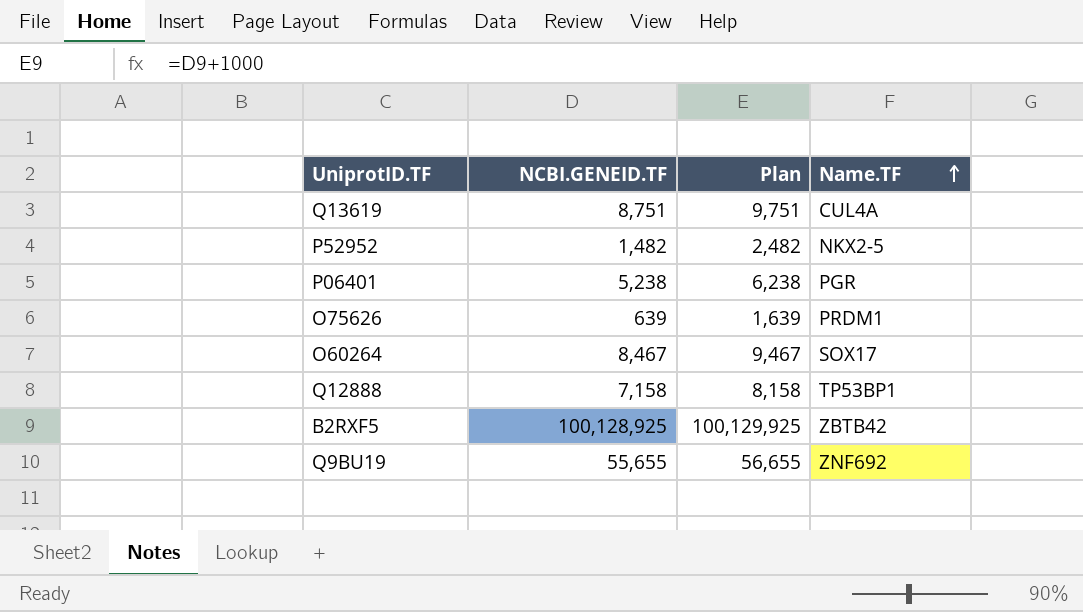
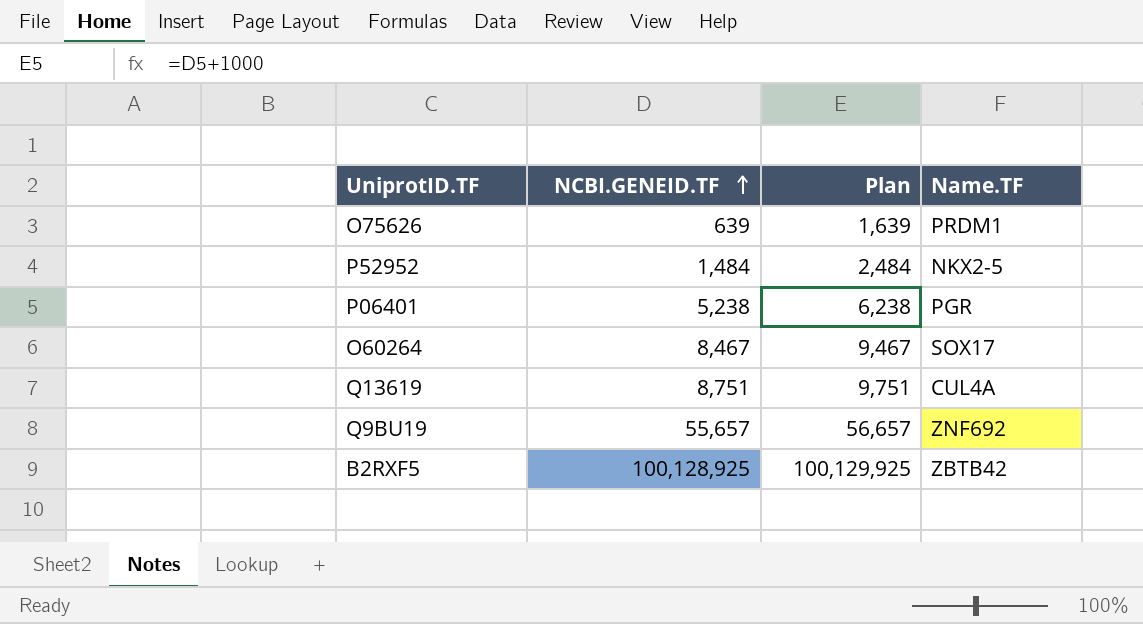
row order: Name.TF ascending -> NCBI.GENEID.TF ascending
row Q12888: 7,158 | 8,158 | TP53BP1 -> none
P52952 | NCBI.GENEID.TF: 1,482 -> 1,484
P52952 | Plan: 2,482 -> 2,484
Q9BU19 | NCBI.GENEID.TF: 55,655 -> 55,657
Q9BU19 | Plan: 56,655 -> 56,657

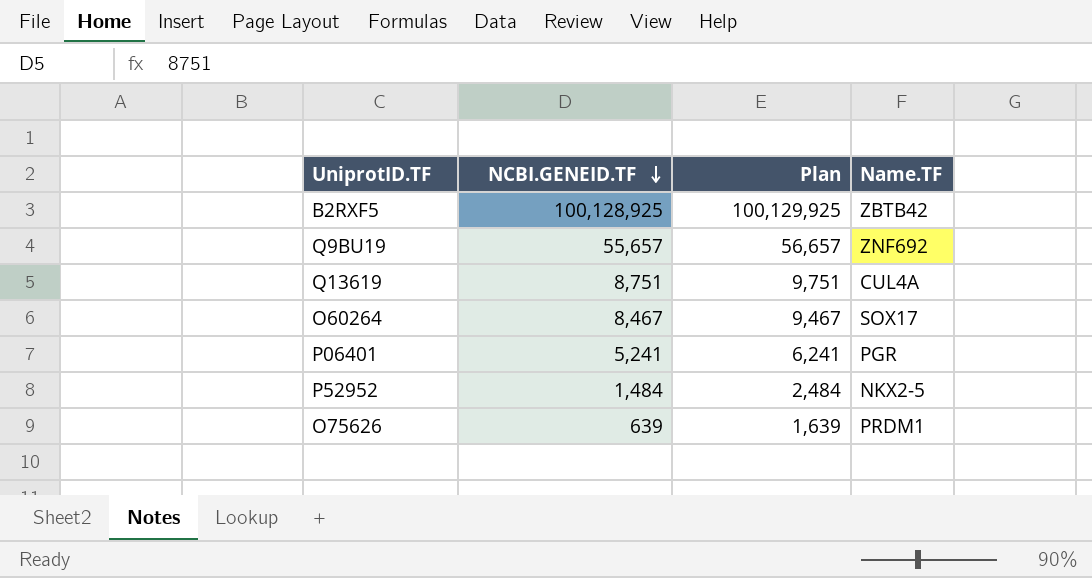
row order: NCBI.GENEID.TF ascending -> NCBI.GENEID.TF descending
P06401 | NCBI.GENEID.TF: 5,238 -> 5,241
P06401 | Plan: 6,238 -> 6,241

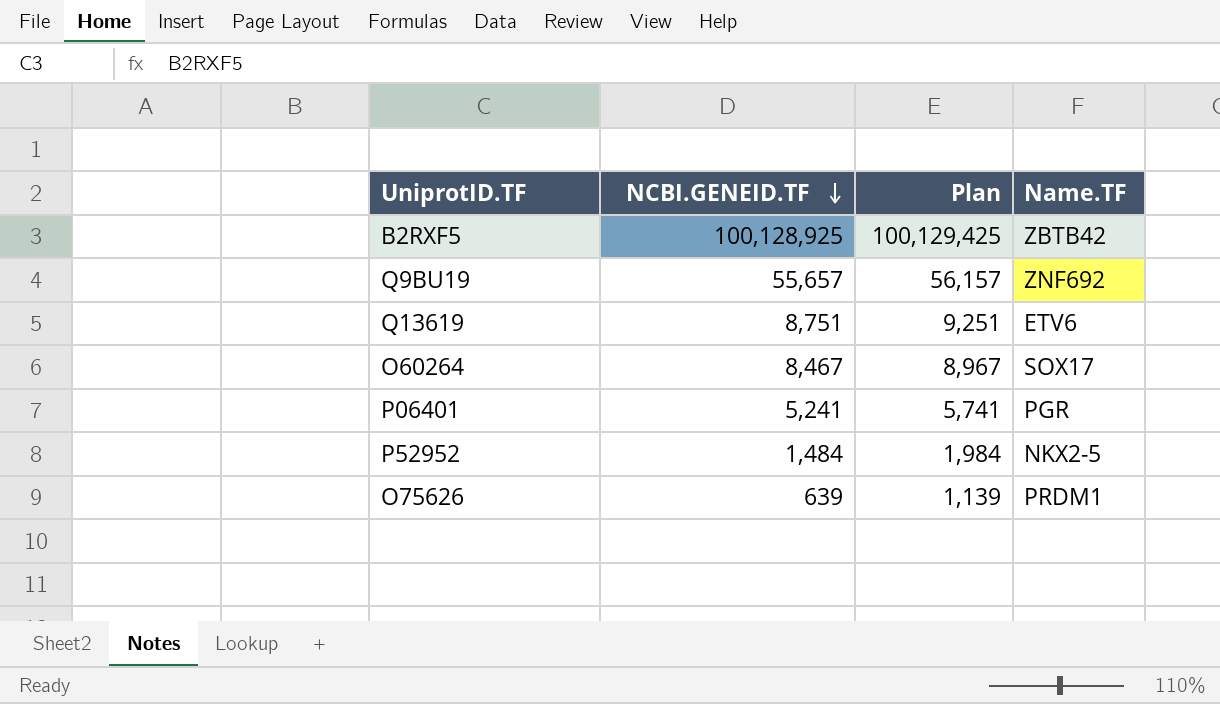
column Plan | formula: [NCBI.GENEID.TF] + 1000 -> [NCBI.GENEID.TF] + 500
Q13619 | Name.TF: CUL4A -> ETV6

